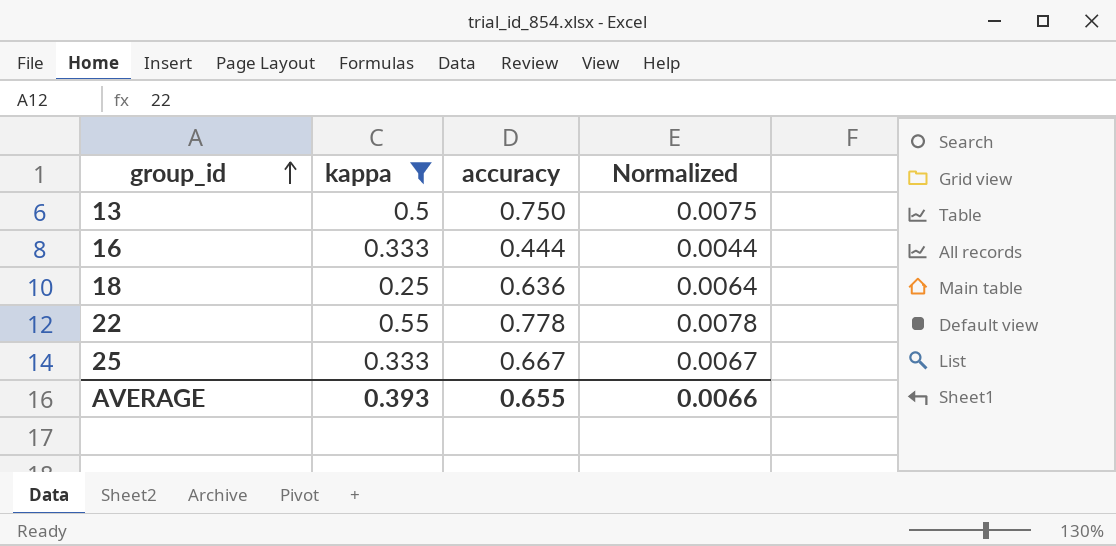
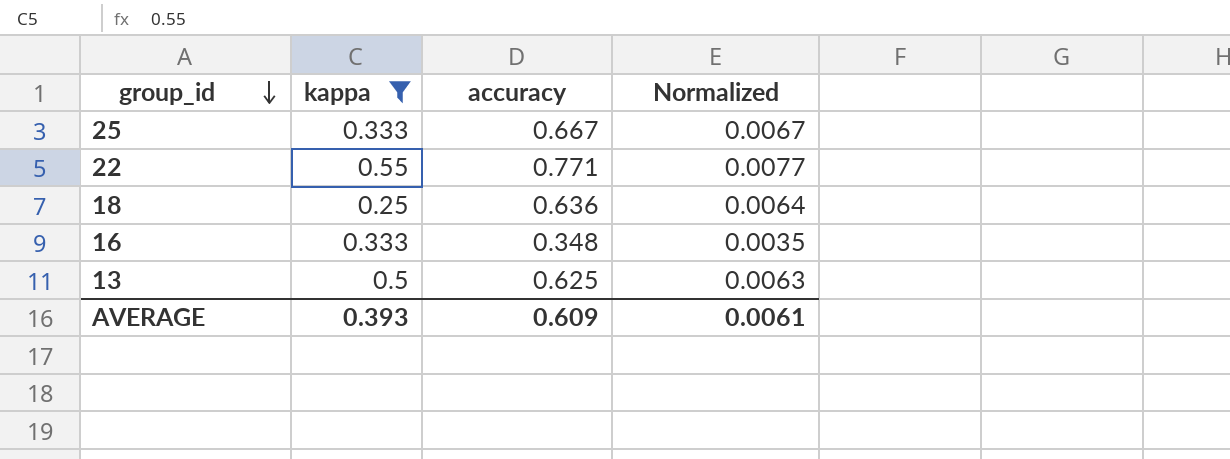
row order: group_id ascending -> group_id descending
22 | accuracy: 0.778 -> 0.771
22 | Normalized: 0.0078 -> 0.0077
16 | accuracy: 0.444 -> 0.348
16 | Normalized: 0.0044 -> 0.0035
13 | accuracy: 0.750 -> 0.625
13 | Normalized: 0.0075 -> 0.0063
AVERAGE | accuracy: 0.655 -> 0.609
AVERAGE | Normalized: 0.0066 -> 0.0061

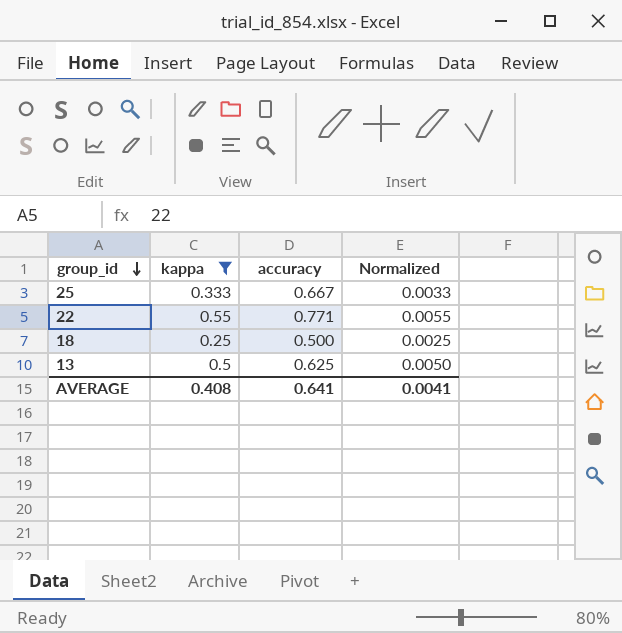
column Normalized | formula: [accuracy] * 0.01 -> [kappa] * 0.01
row 16: 0.333 | 0.348 | 0.0035 -> none
18 | accuracy: 0.636 -> 0.500
AVERAGE | kappa: 0.393 -> 0.408
AVERAGE | accuracy: 0.609 -> 0.641
AVERAGE | Normalized: 0.0061 -> 0.0041

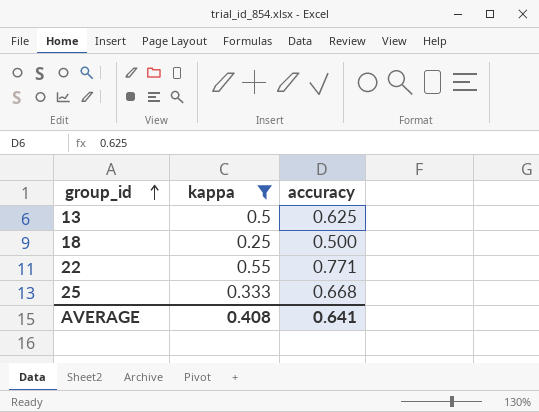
row order: group_id descending -> group_id ascending
column Normalized | formula: [kappa] * 0.01 -> none
25 | accuracy: 0.667 -> 0.668

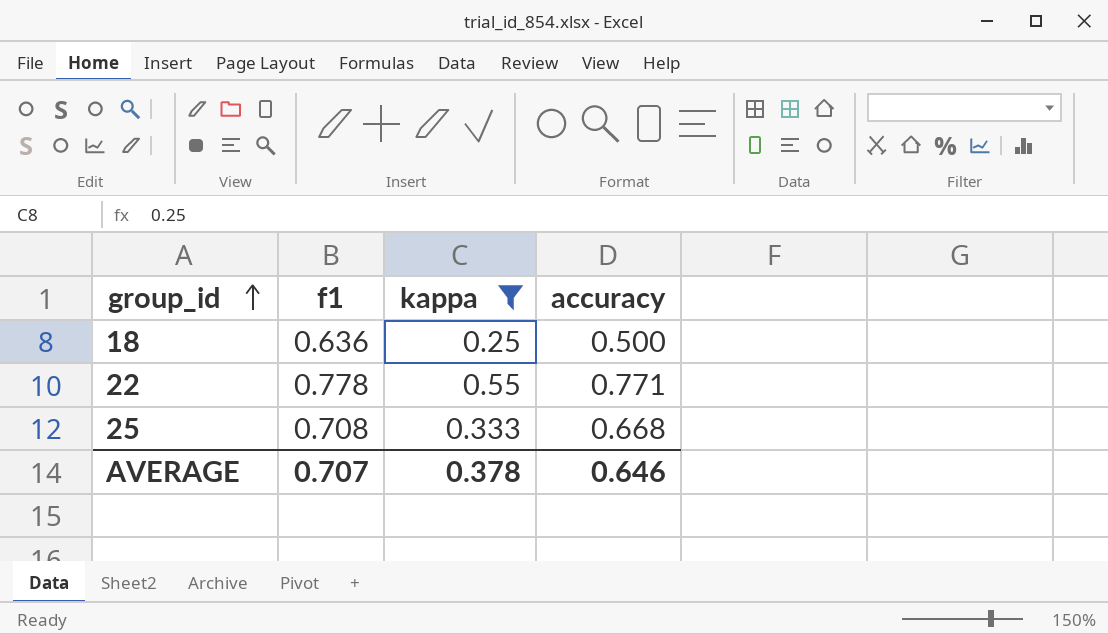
column f1 | position: none -> 2
row 13: 0.5 | 0.625 -> none
AVERAGE | kappa: 0.408 -> 0.378
AVERAGE | accuracy: 0.641 -> 0.646

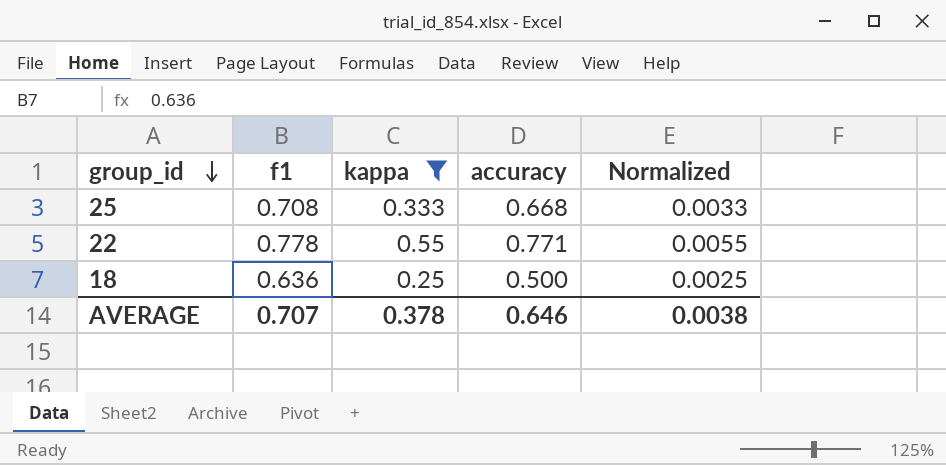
row order: group_id ascending -> group_id descending
column Normalized | formula: none -> [kappa] * 0.01

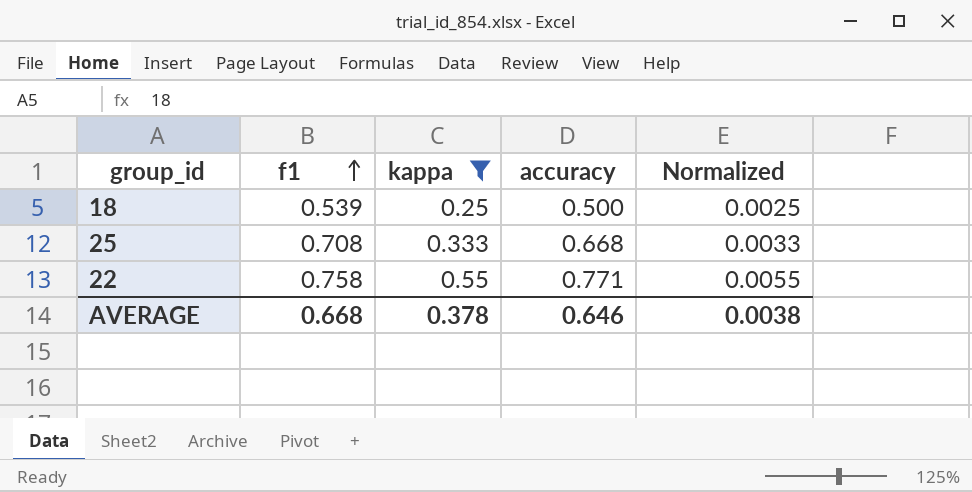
row order: group_id descending -> f1 ascending
18 | f1: 0.636 -> 0.539
22 | f1: 0.778 -> 0.758
AVERAGE | f1: 0.707 -> 0.668

